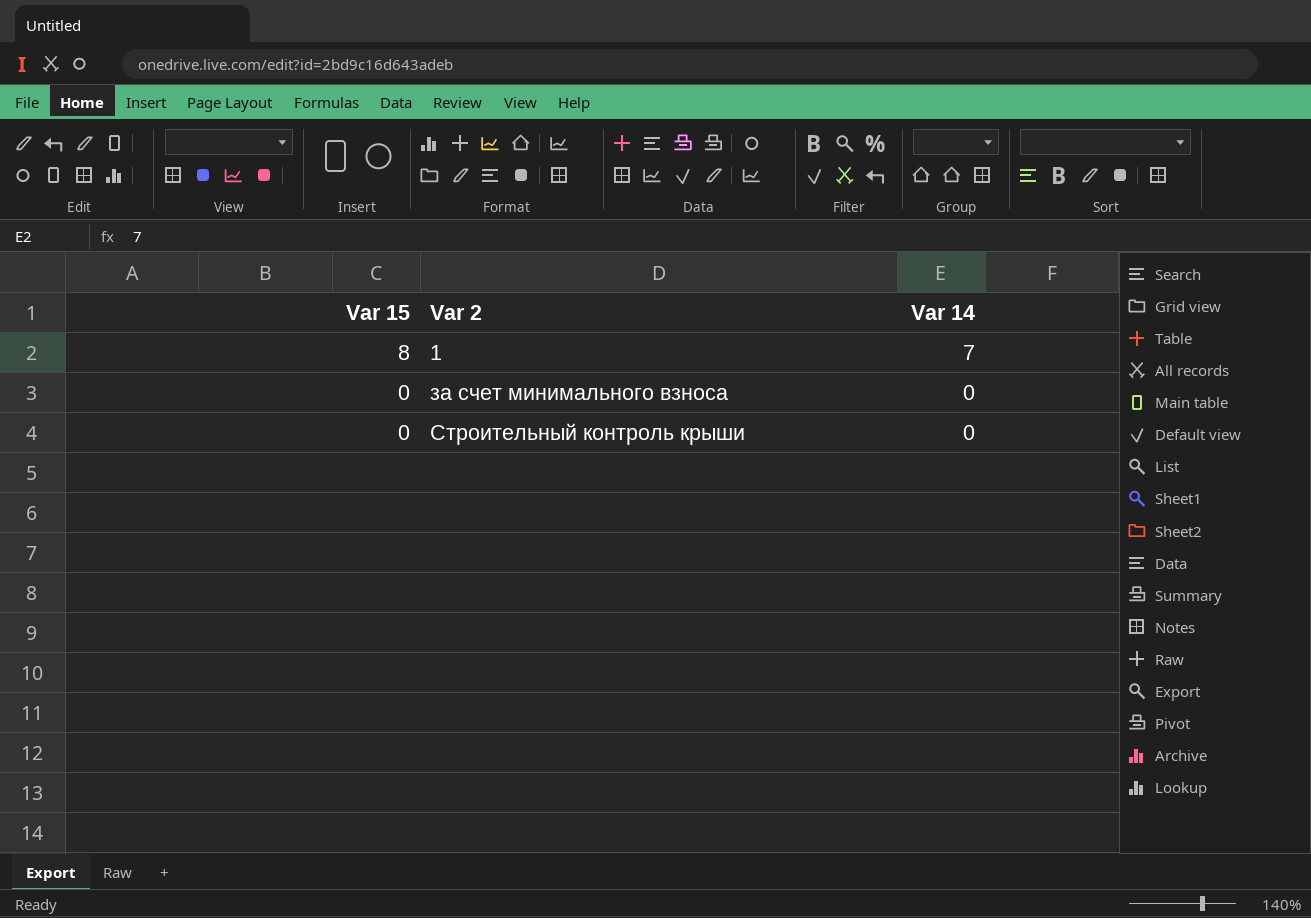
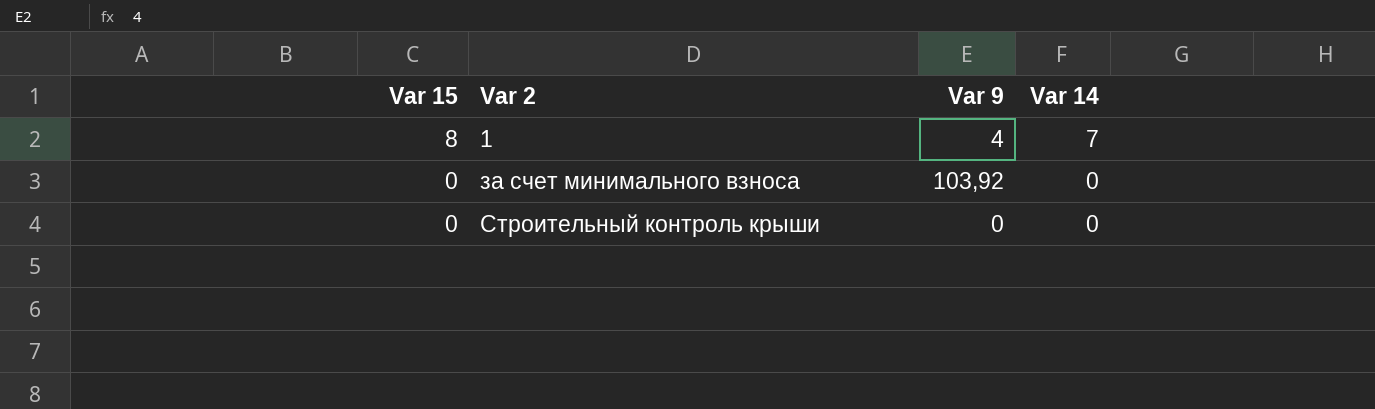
column Var 9 | position: none -> 3

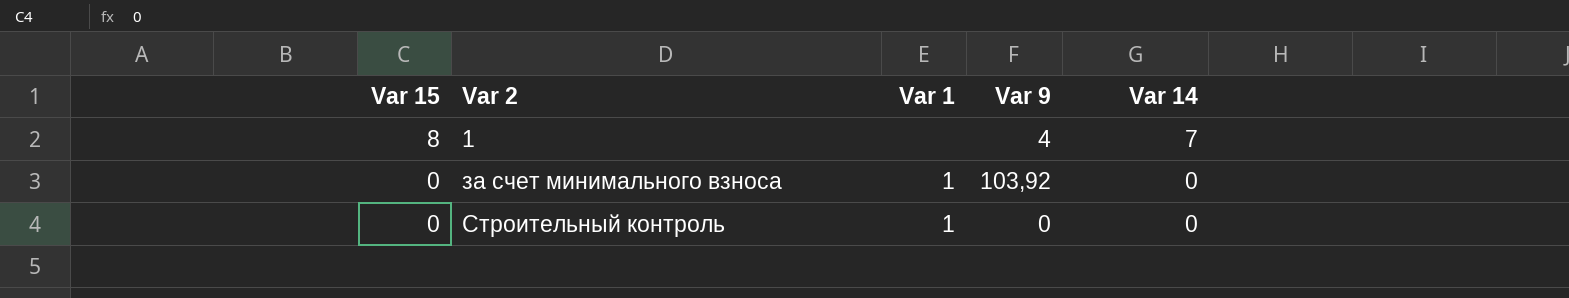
column Var 1 | position: none -> 3
row Строительный контроль крыши: 0 | 0 | 0 -> none
row Строительный контроль: none -> 0 | 1 | 0 | 0

